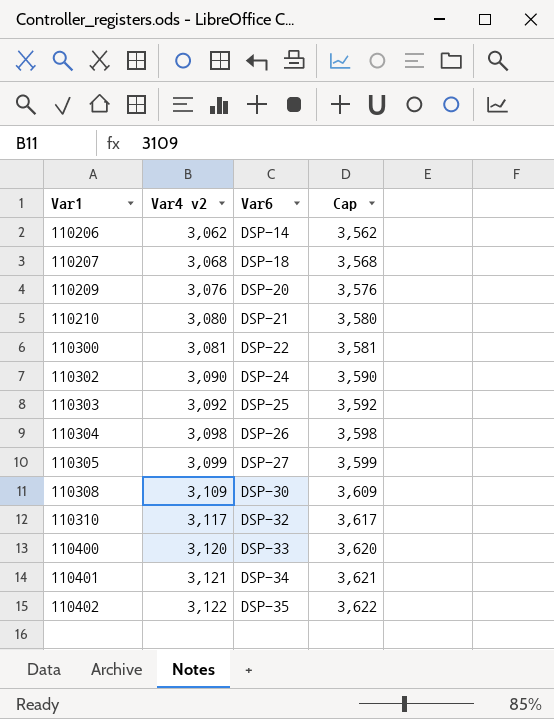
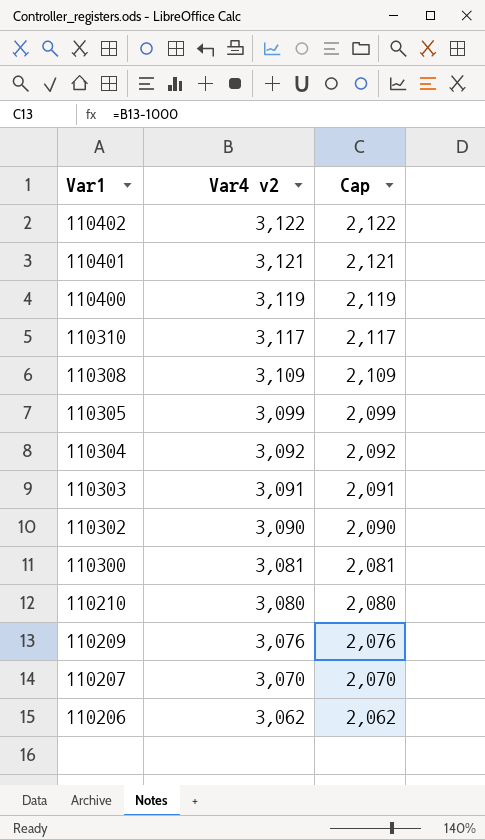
row order: Var1 ascending -> Var1 descending
column Var6 | position: 3 -> none
column Cap | formula: [Var4 v2] + 500 -> [Var4 v2] - 1000
110400 | Var4 v2: 3,120 -> 3,119
110304 | Var4 v2: 3,098 -> 3,092
110303 | Var4 v2: 3,092 -> 3,091
110207 | Var4 v2: 3,068 -> 3,070

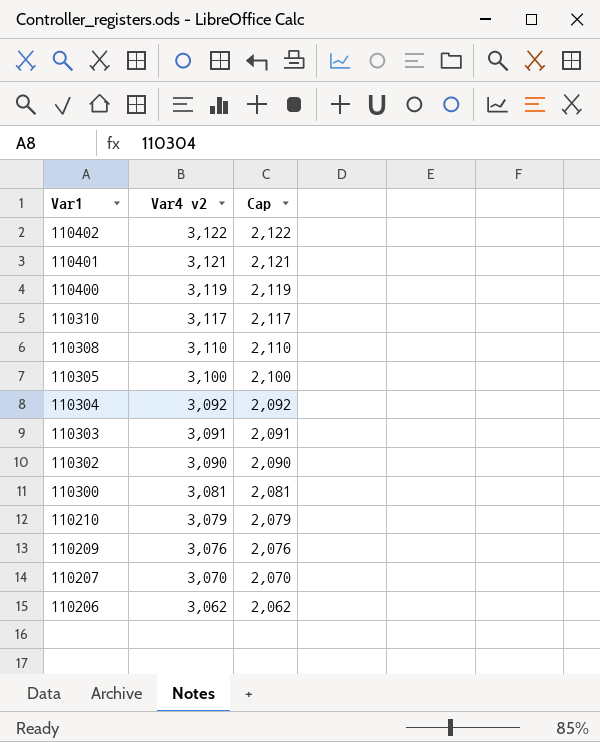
110308 | Var4 v2: 3,109 -> 3,110
110308 | Cap: 2,109 -> 2,110
110305 | Var4 v2: 3,099 -> 3,100
110305 | Cap: 2,099 -> 2,100
110210 | Var4 v2: 3,080 -> 3,079
110210 | Cap: 2,080 -> 2,079

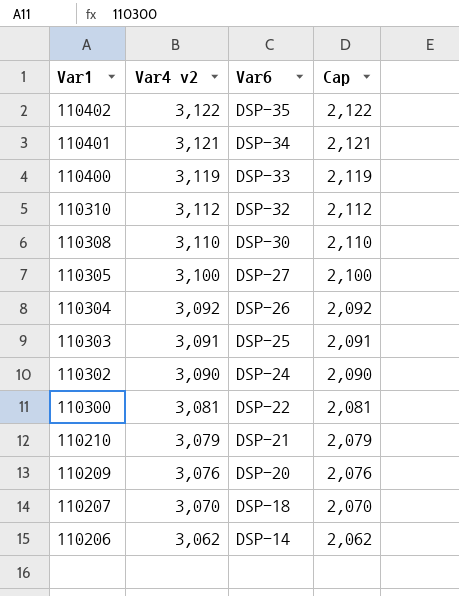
column Var6 | position: none -> 3
110310 | Var4 v2: 3,117 -> 3,112
110310 | Cap: 2,117 -> 2,112

